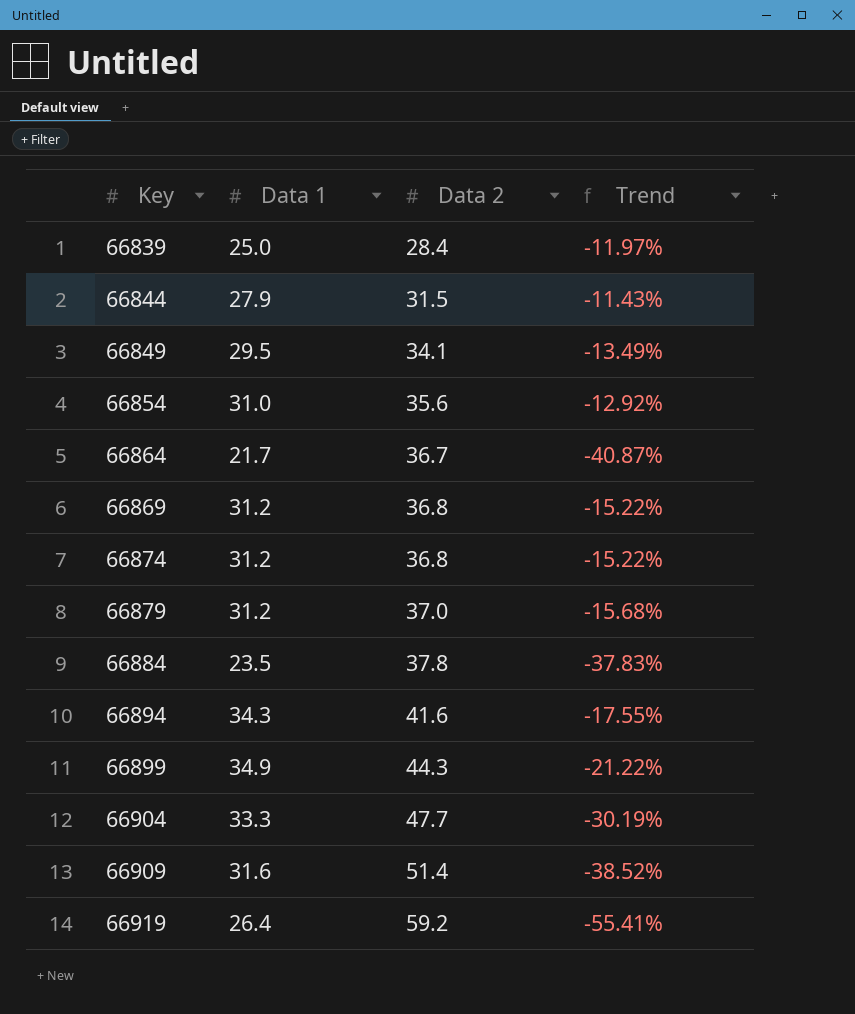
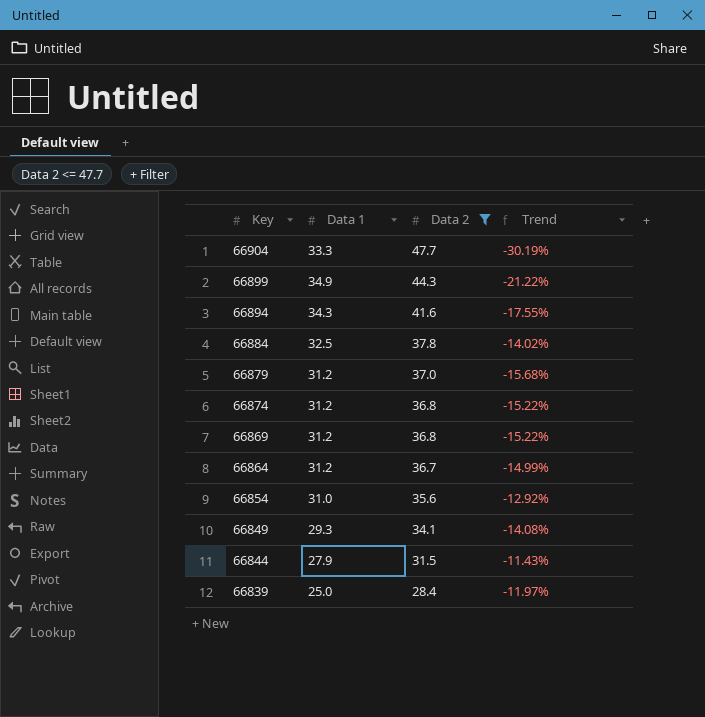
filter: none -> Data 2 <= 47.7
row order: Key ascending -> Key descending
66884 | Data 1: 23.5 -> 32.5
66884 | Trend: -37.83% -> -14.02%
66864 | Data 1: 21.7 -> 31.2
66864 | Trend: -40.87% -> -14.99%
66849 | Data 1: 29.5 -> 29.3
66849 | Trend: -13.49% -> -14.08%

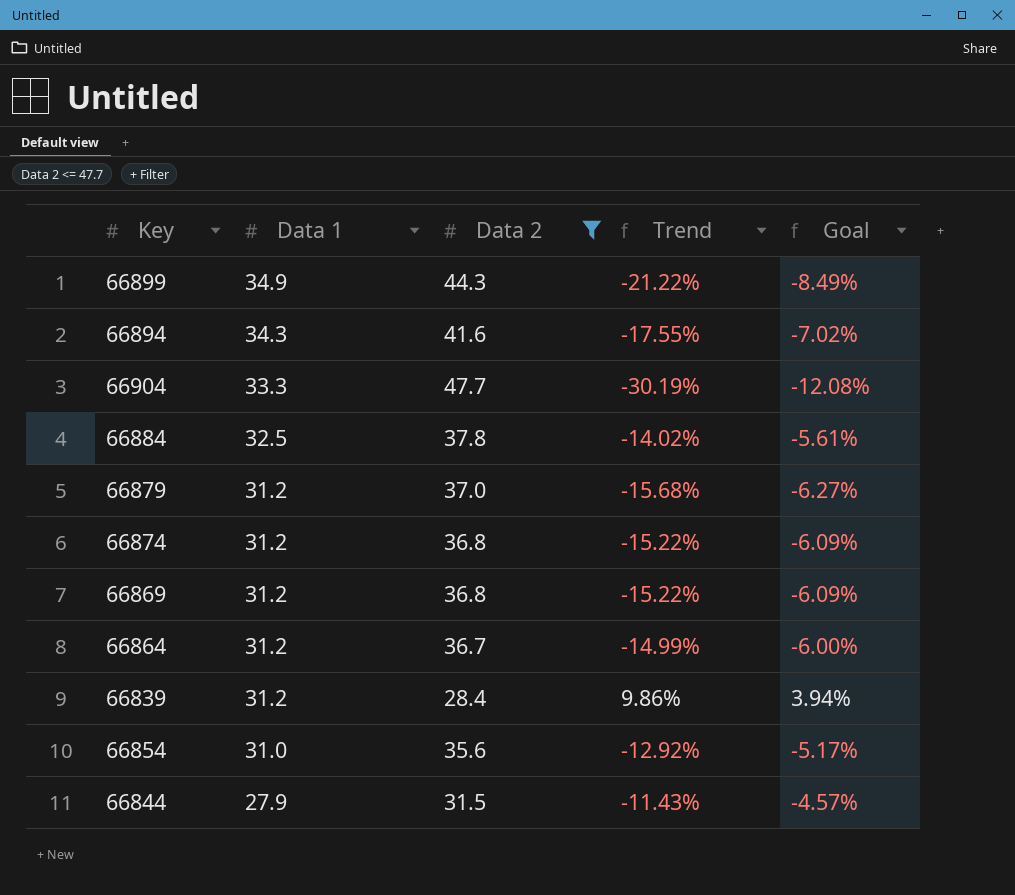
row order: Key descending -> Data 1 descending
column Goal | formula: none -> [Trend] * 0.4
row 66849: 29.3 | 34.1 | -14.08% -> none
66839 | Data 1: 25.0 -> 31.2
66839 | Trend: -11.97% -> 9.86%

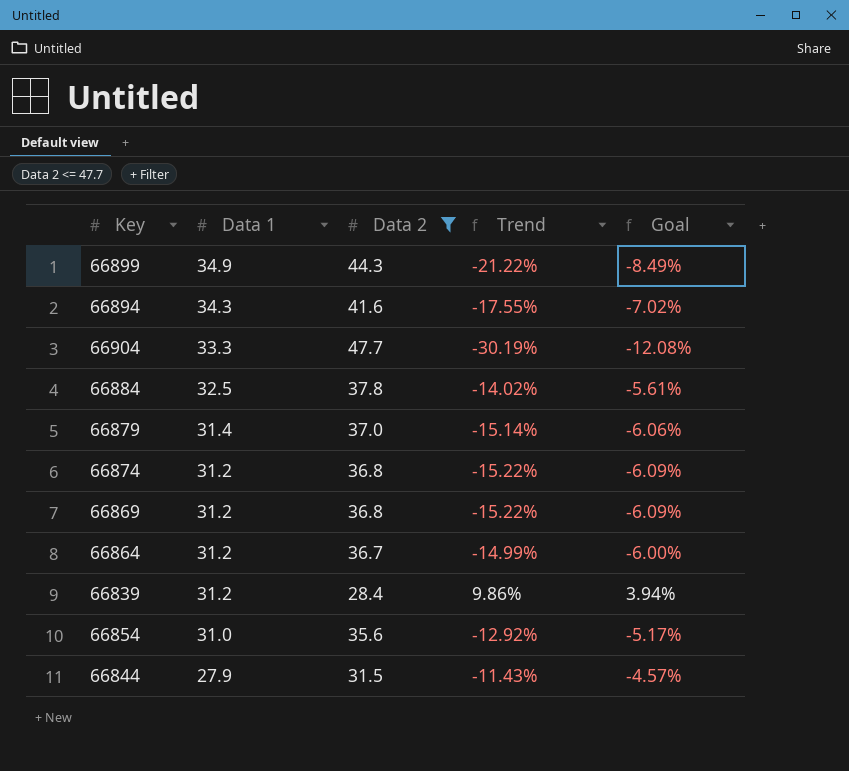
66879 | Data 1: 31.2 -> 31.4
66879 | Trend: -15.68% -> -15.14%
66879 | Goal: -6.27% -> -6.06%

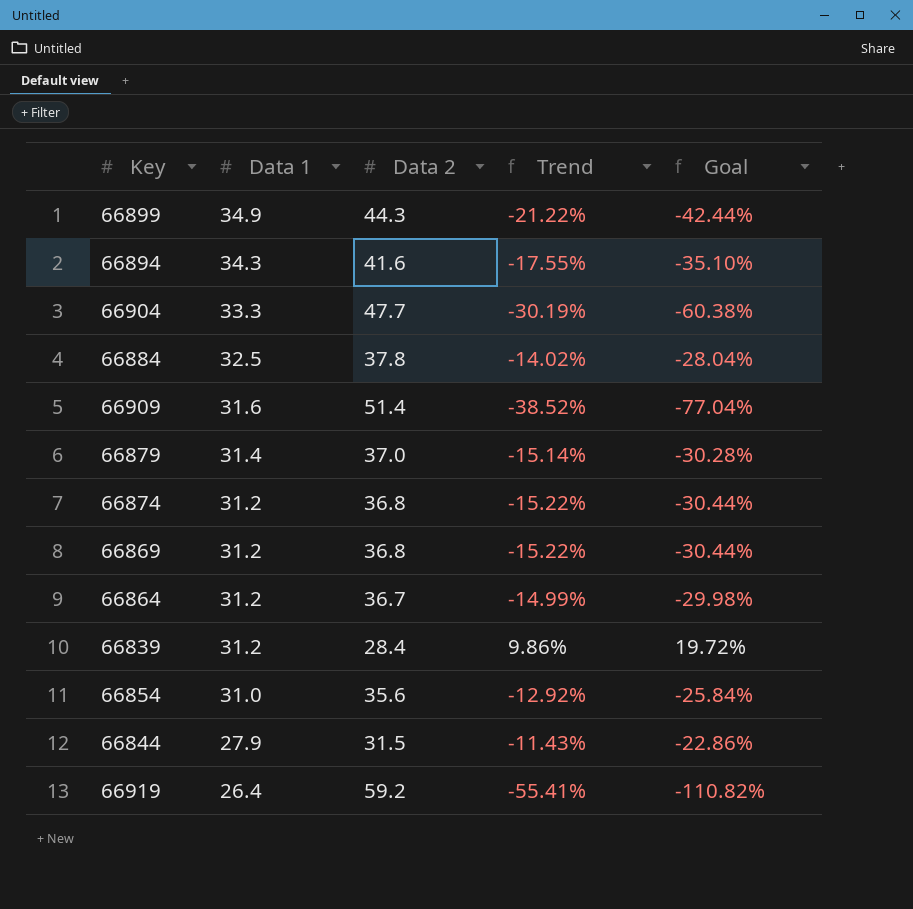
filter: Data 2 <= 47.7 -> none
column Goal | formula: [Trend] * 0.4 -> [Trend] * 2

